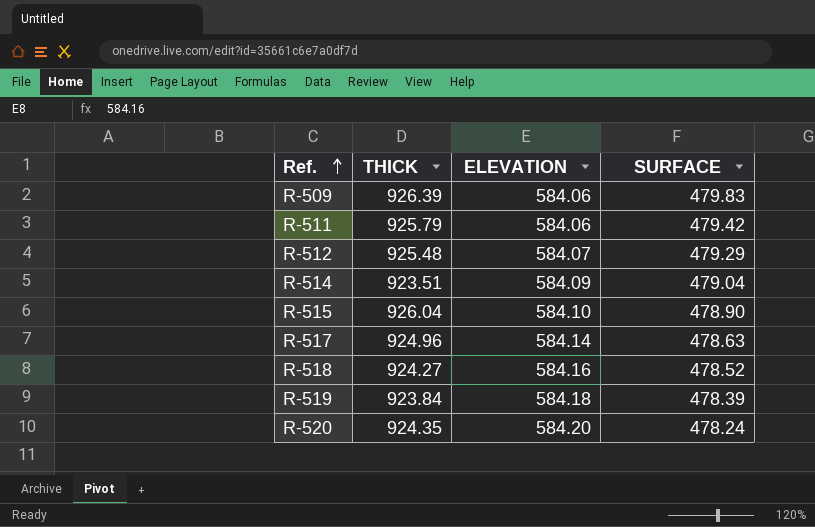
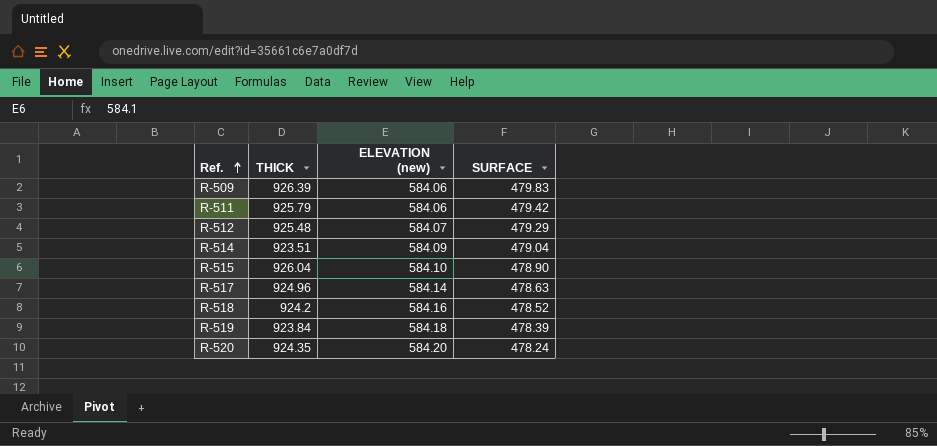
column name: ELEVATION -> ELEVATION (new)
R-518 | THICK: 924.27 -> 924.2

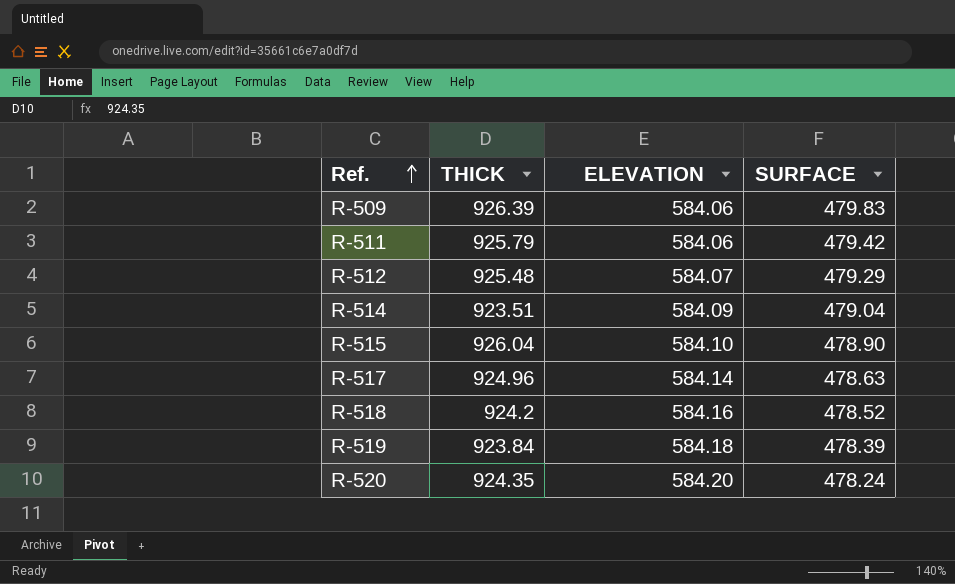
column name: ELEVATION (new) -> ELEVATION

